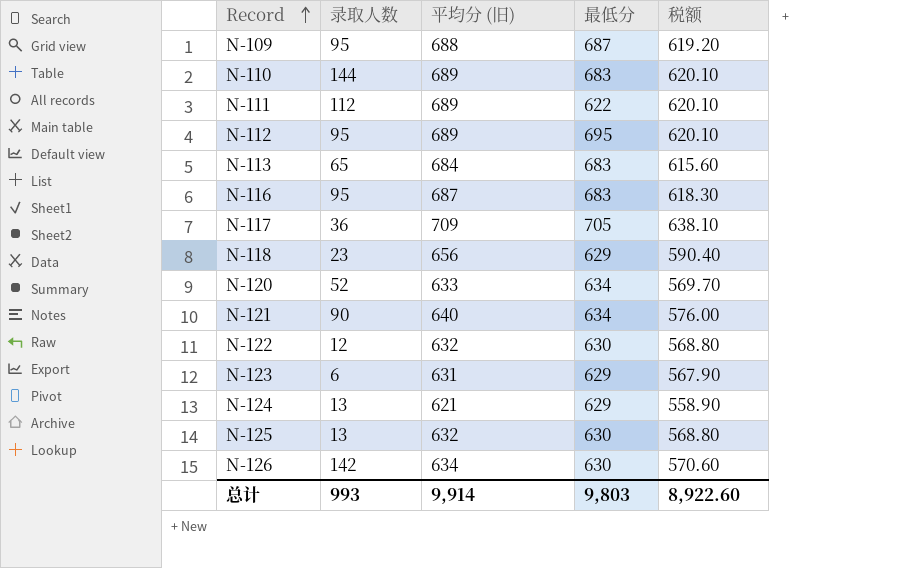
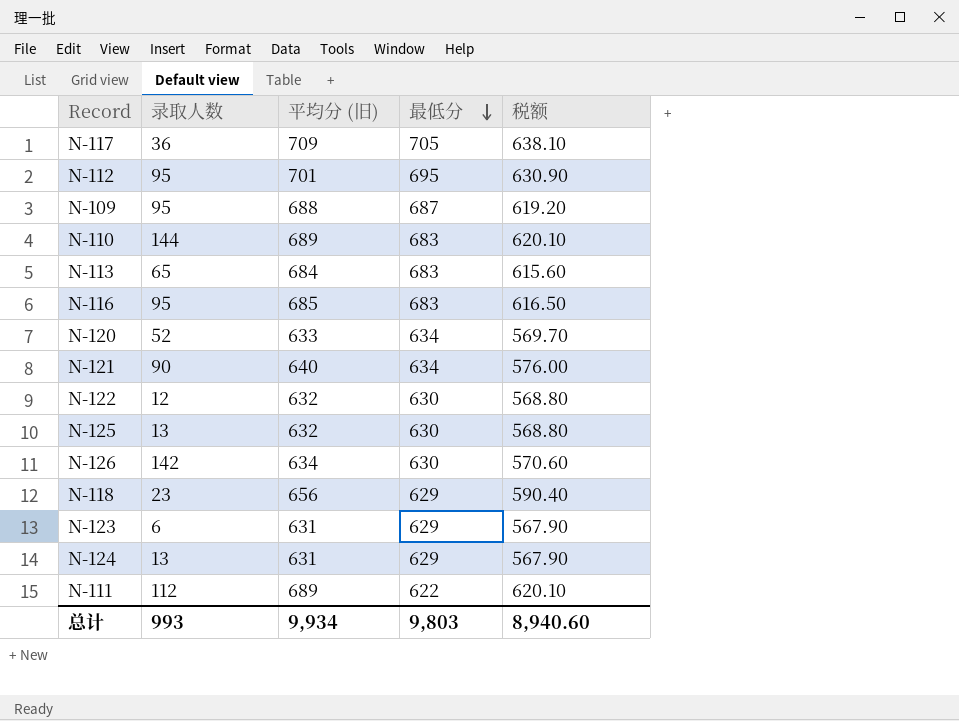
row order: Record ascending -> 最低分 descending
N-112 | 平均分 (旧): 689 -> 701
N-112 | 税额: 620.10 -> 630.90
N-116 | 平均分 (旧): 687 -> 685
N-116 | 税额: 618.30 -> 616.50
N-124 | 平均分 (旧): 621 -> 631
N-124 | 税额: 558.90 -> 567.90
总计 | 平均分 (旧): 9,914 -> 9,934
总计 | 税额: 8,922.60 -> 8,940.60

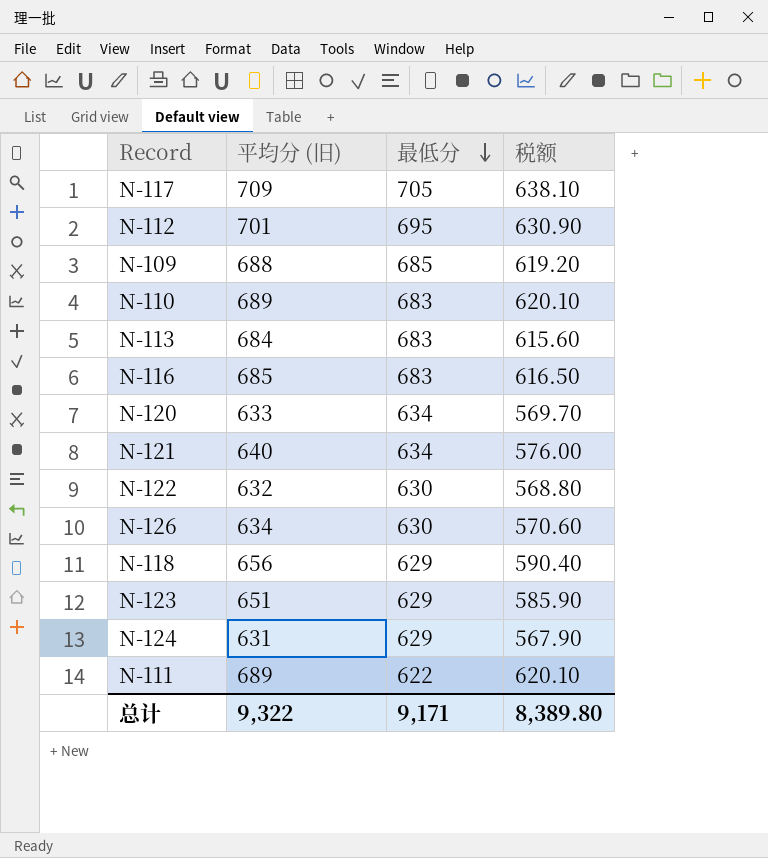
column 录取人数 | position: 2 -> none
row N-125: 13 | 632 | 630 | 568.80 -> none
N-109 | 最低分: 687 -> 685
N-123 | 平均分 (旧): 631 -> 651
N-123 | 税额: 567.90 -> 585.90
总计 | 平均分 (旧): 9,934 -> 9,322
总计 | 最低分: 9,803 -> 9,171
总计 | 税额: 8,940.60 -> 8,389.80

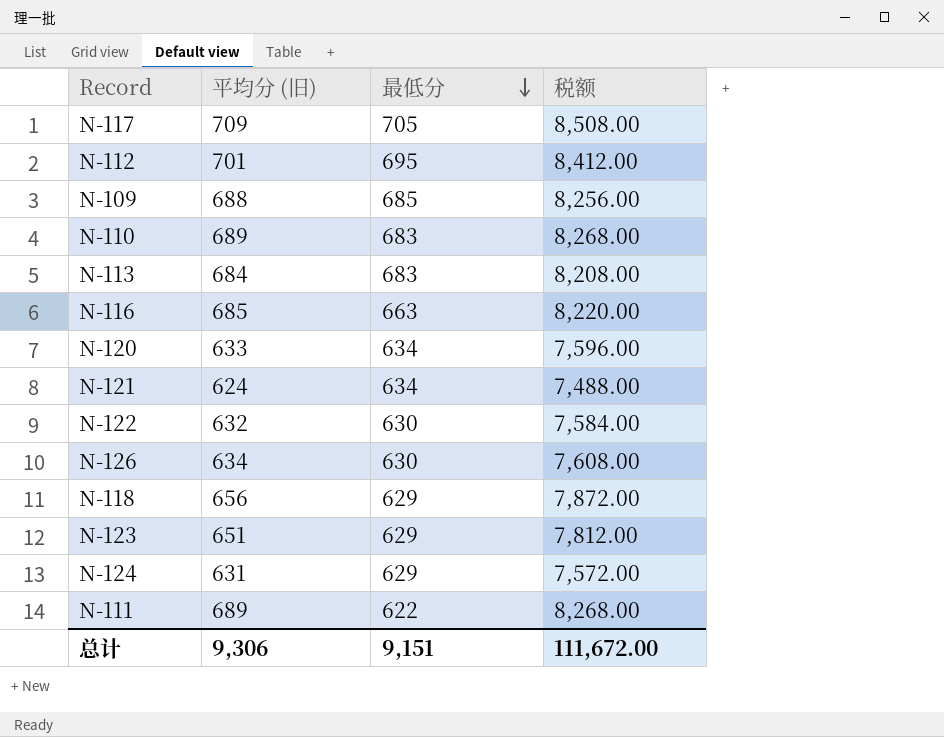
column 税额 | formula: [平均分 (旧)] * 0.9 -> [平均分 (旧)] * 12
N-116 | 最低分: 683 -> 663
N-121 | 平均分 (旧): 640 -> 624
总计 | 平均分 (旧): 9,322 -> 9,306
总计 | 最低分: 9,171 -> 9,151
总计 | 税额: 8,389.80 -> 111,672.00

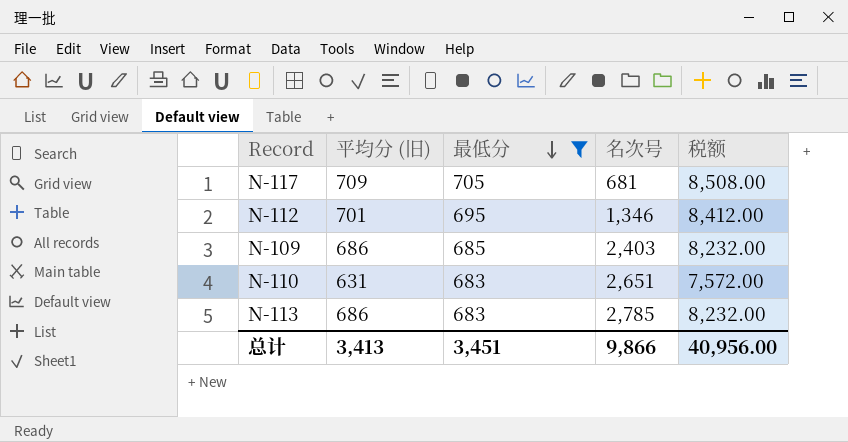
filter: none -> 最低分 >= 683
column 名次号 | position: none -> 4
N-109 | 平均分 (旧): 688 -> 686
N-109 | 税额: 8,256.00 -> 8,232.00
N-110 | 平均分 (旧): 689 -> 631
N-110 | 税额: 8,268.00 -> 7,572.00
N-113 | 平均分 (旧): 684 -> 686
N-113 | 税额: 8,208.00 -> 8,232.00
总计 | 平均分 (旧): 9,306 -> 3,413
总计 | 最低分: 9,151 -> 3,451
总计 | 税额: 111,672.00 -> 40,956.00

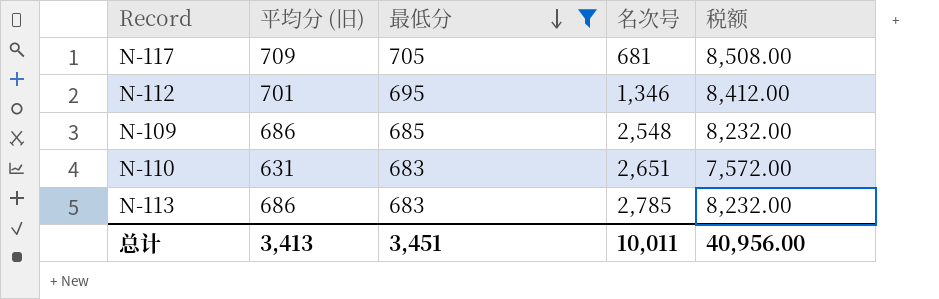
N-109 | 名次号: 2,403 -> 2,548
总计 | 名次号: 9,866 -> 10,011

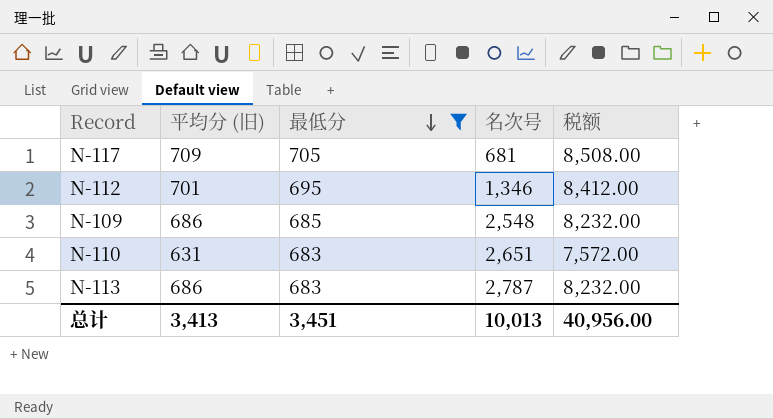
N-113 | 名次号: 2,785 -> 2,787
总计 | 名次号: 10,011 -> 10,013

